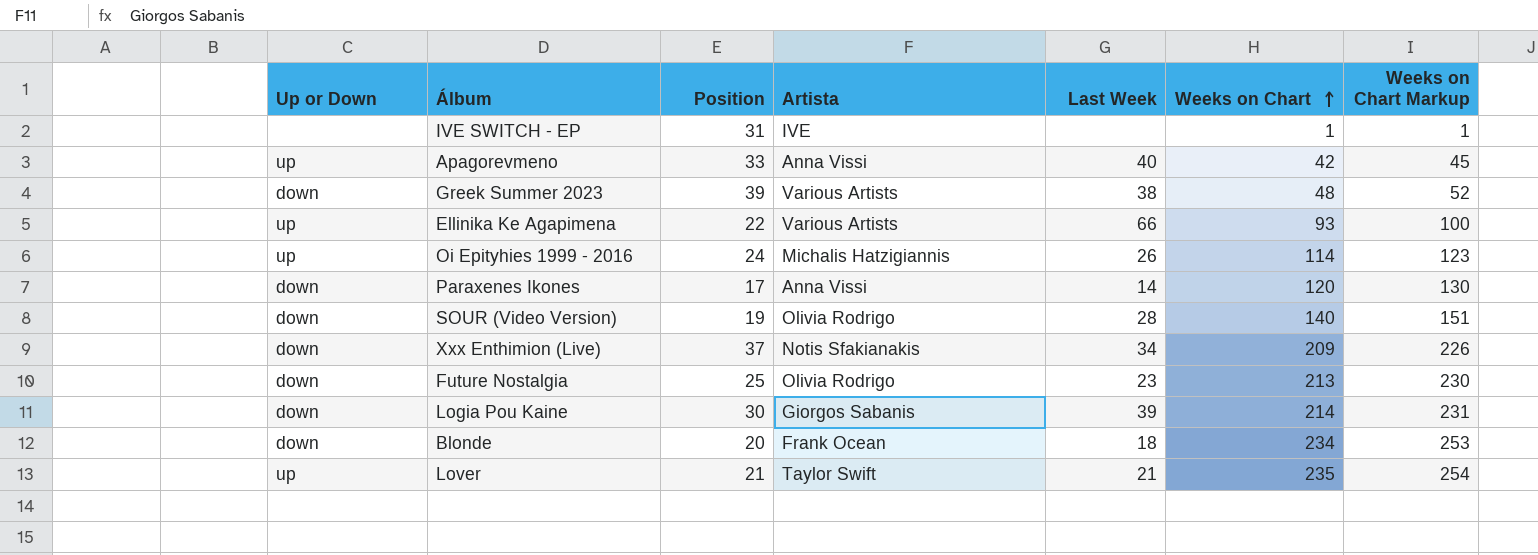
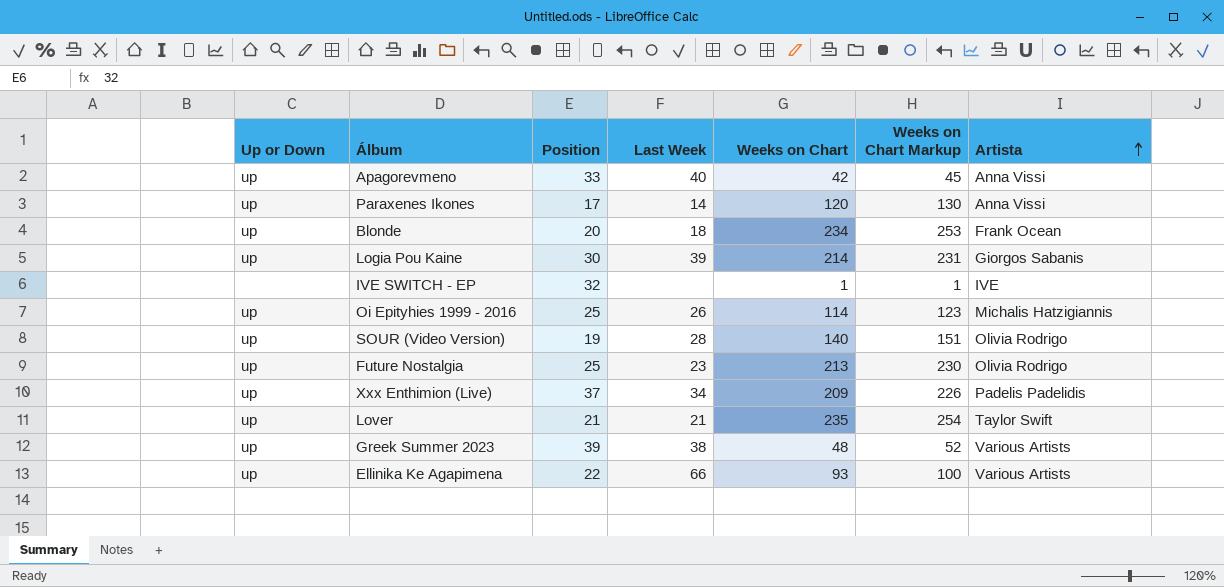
row order: Weeks on Chart ascending -> Artista ascending
column Artista | position: 4 -> 7
Paraxenes Ikones | Up or Down: down -> up
Blonde | Up or Down: down -> up
Logia Pou Kaine | Up or Down: down -> up
IVE SWITCH - EP | Position: 31 -> 32
Oi Epityhies 1999 - 2016 | Position: 24 -> 25
SOUR (Video Version) | Up or Down: down -> up
Future Nostalgia | Up or Down: down -> up
Xxx Enthimion (Live) | Up or Down: down -> up
Xxx Enthimion (Live) | Artista: Notis Sfakianakis -> Padelis Padelidis
Greek Summer 2023 | Up or Down: down -> up

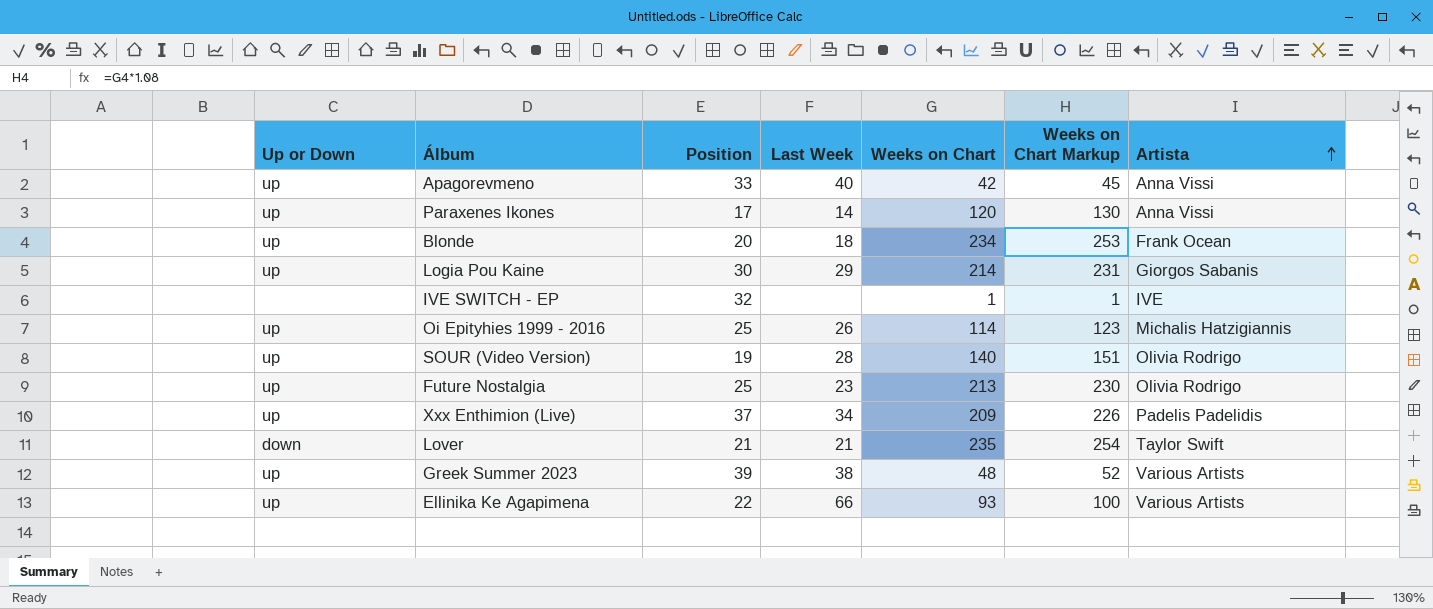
Logia Pou Kaine | Last Week: 39 -> 29
Lover | Up or Down: up -> down

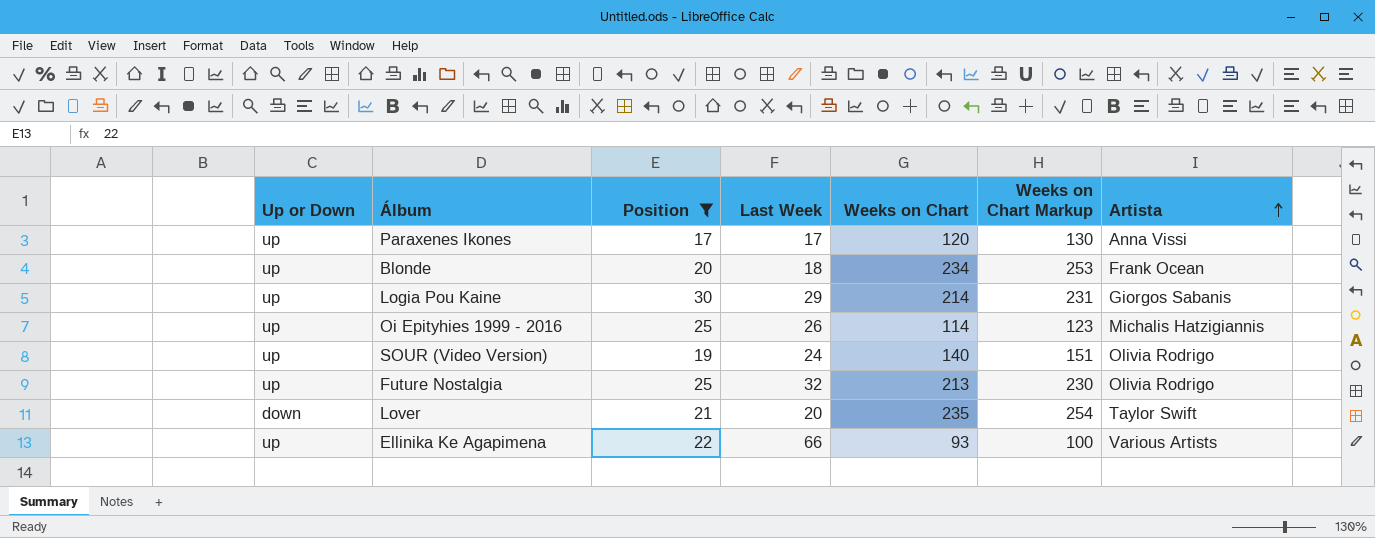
filter: none -> Position <= 30
Paraxenes Ikones | Last Week: 14 -> 17
SOUR (Video Version) | Last Week: 28 -> 24
Future Nostalgia | Last Week: 23 -> 32
Lover | Last Week: 21 -> 20

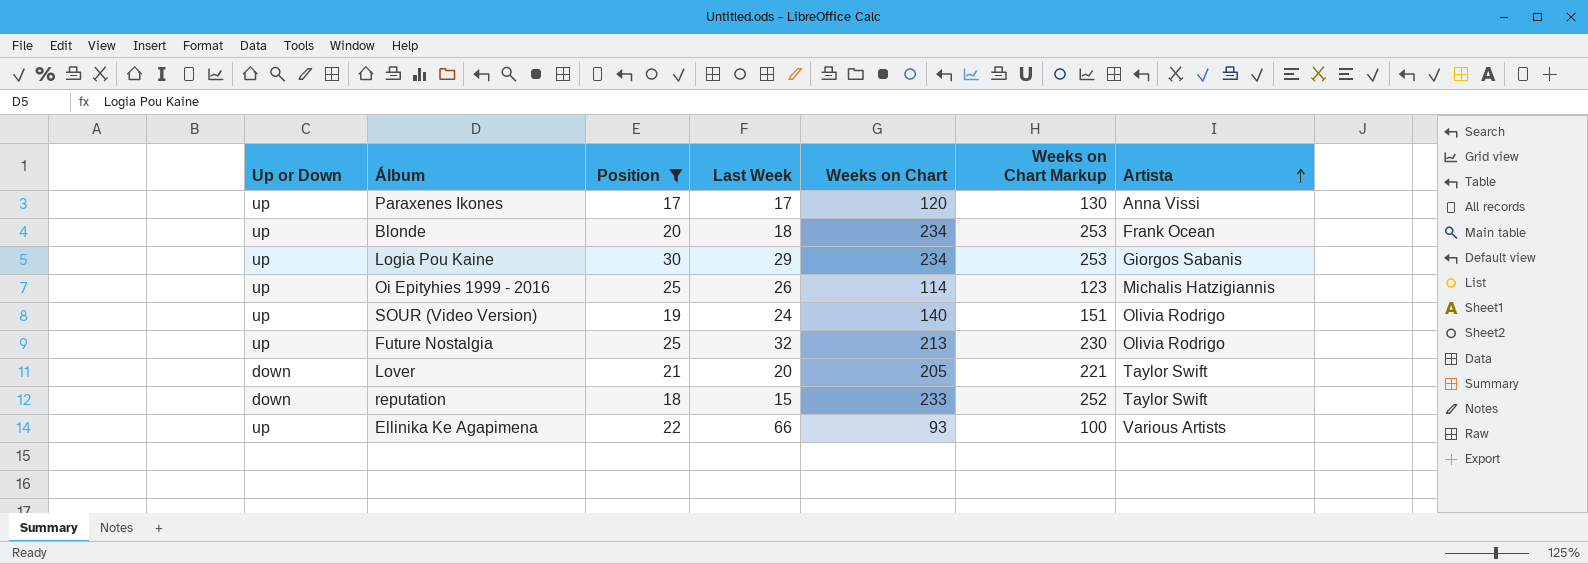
Logia Pou Kaine | Weeks on Chart: 214 -> 234
Logia Pou Kaine | Weeks on Chart Markup: 231 -> 253
Lover | Weeks on Chart: 235 -> 205
Lover | Weeks on Chart Markup: 254 -> 221
row reputation: none -> down | 18 | 15 | 233 | 252 | Taylor Swift

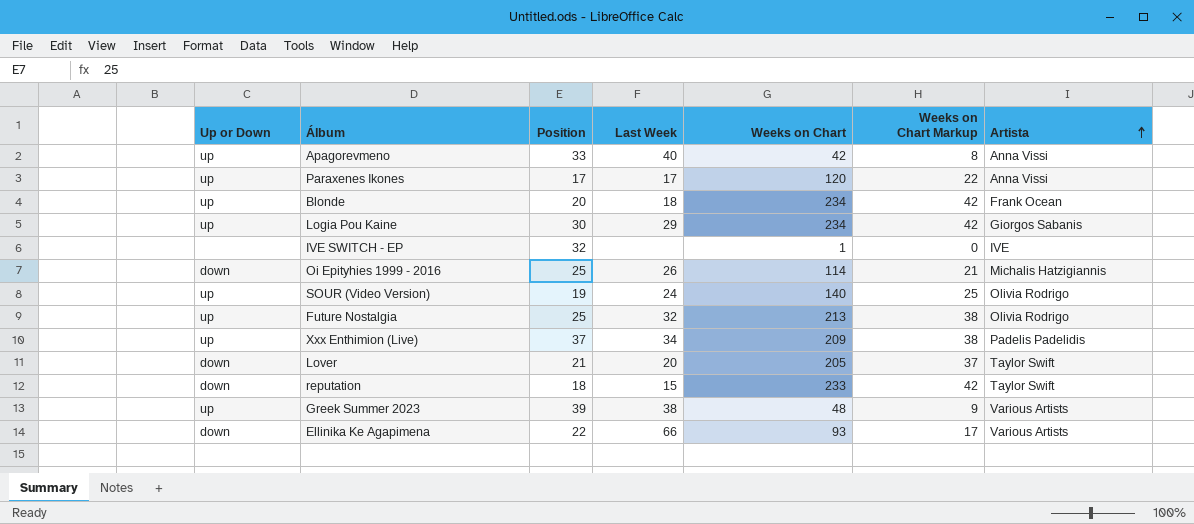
filter: Position <= 30 -> none
column Weeks on Chart Markup | formula: [Weeks on Chart] * 1.08 -> [Weeks on Chart] * 0.18
Oi Epityhies 1999 - 2016 | Up or Down: up -> down
Ellinika Ke Agapimena | Up or Down: up -> down

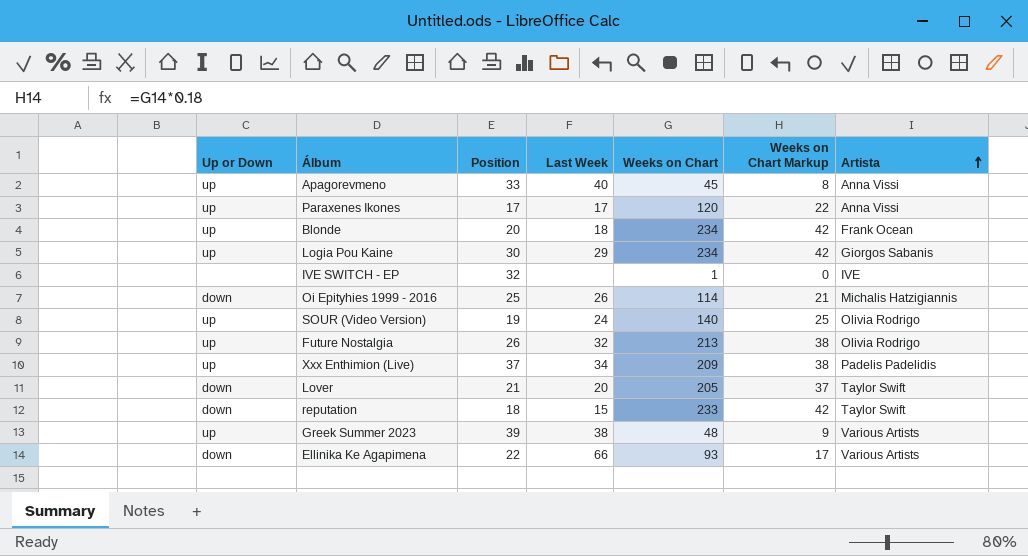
Apagorevmeno | Weeks on Chart: 42 -> 45
Future Nostalgia | Position: 25 -> 26

